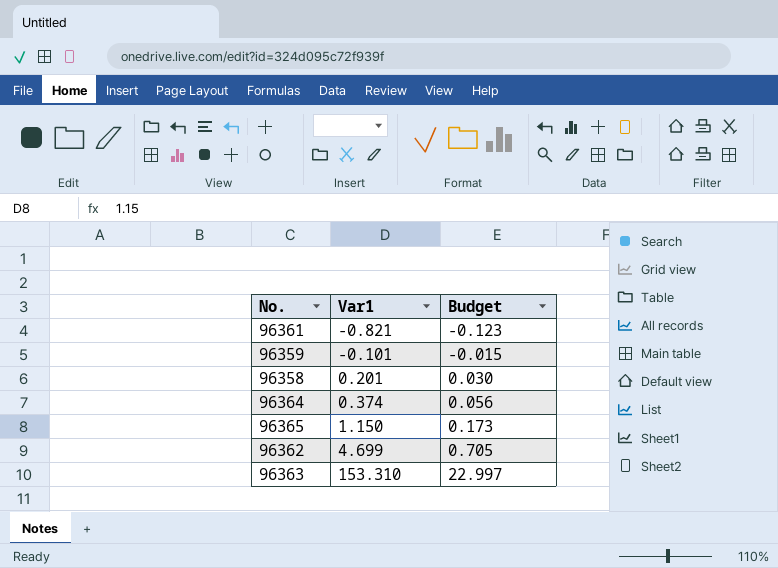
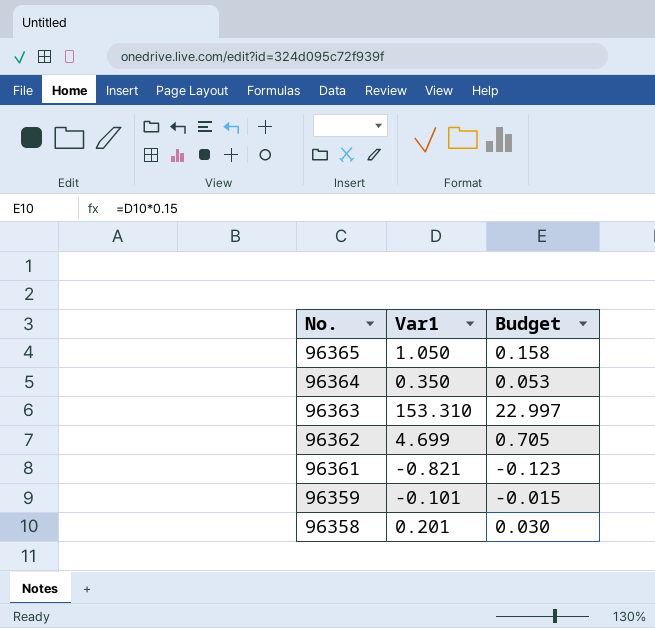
row order: Var1 ascending -> No. descending
96365 | Var1: 1.150 -> 1.050
96365 | Budget: 0.173 -> 0.158
96364 | Var1: 0.374 -> 0.350
96364 | Budget: 0.056 -> 0.053

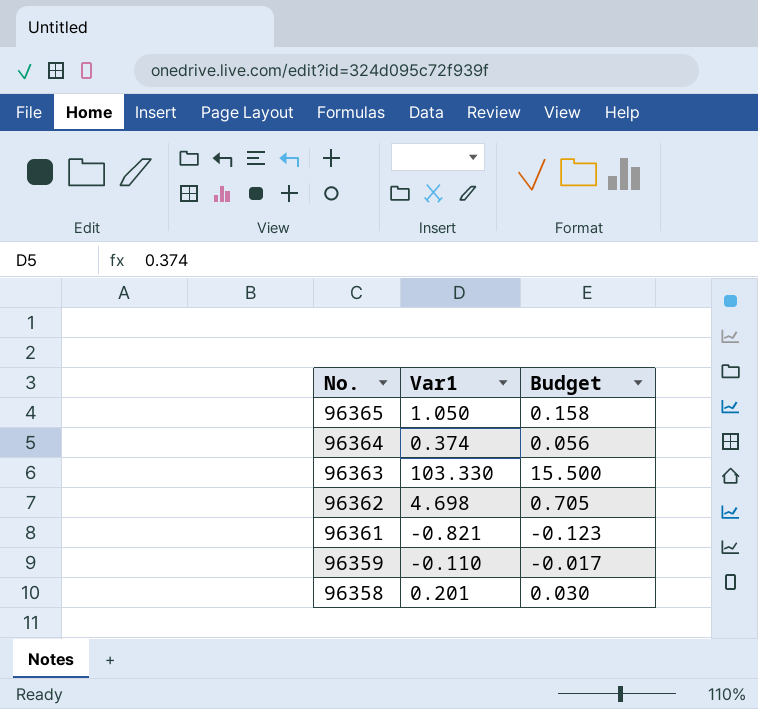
96364 | Var1: 0.350 -> 0.374
96364 | Budget: 0.053 -> 0.056
96363 | Var1: 153.310 -> 103.330
96363 | Budget: 22.997 -> 15.500
96362 | Var1: 4.699 -> 4.698
96359 | Var1: -0.101 -> -0.110
96359 | Budget: -0.015 -> -0.017

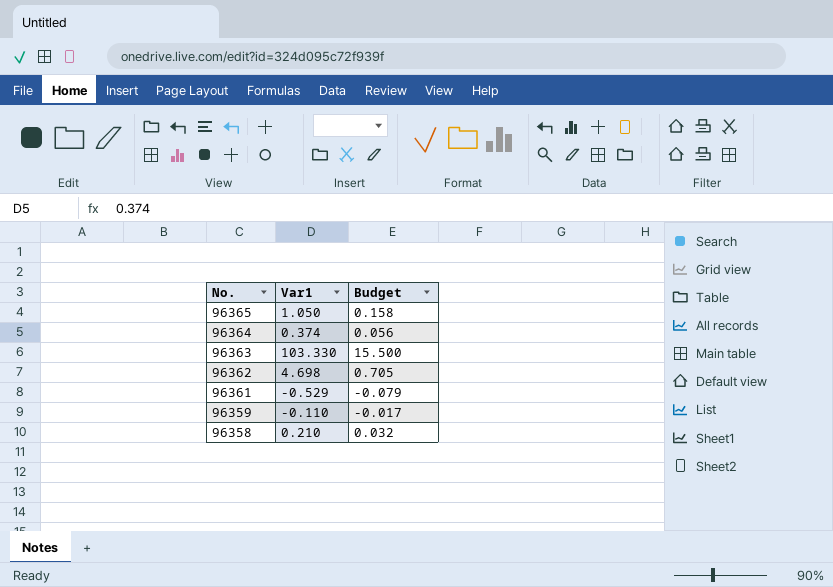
96361 | Var1: -0.821 -> -0.529
96361 | Budget: -0.123 -> -0.079
96358 | Var1: 0.201 -> 0.210
96358 | Budget: 0.030 -> 0.032

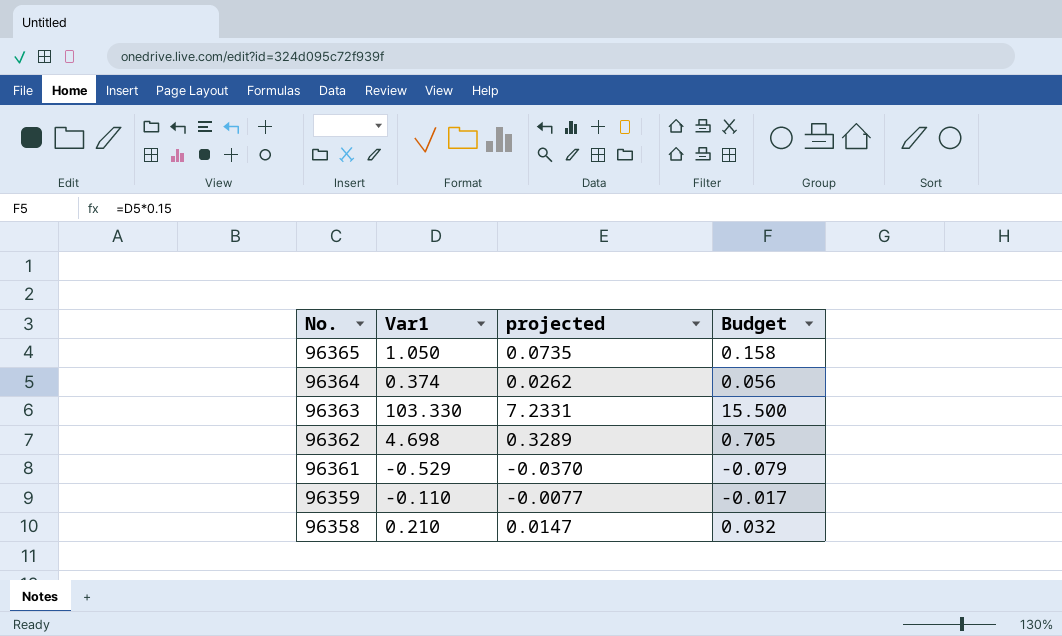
column projected | formula: none -> [Var1] * 0.07

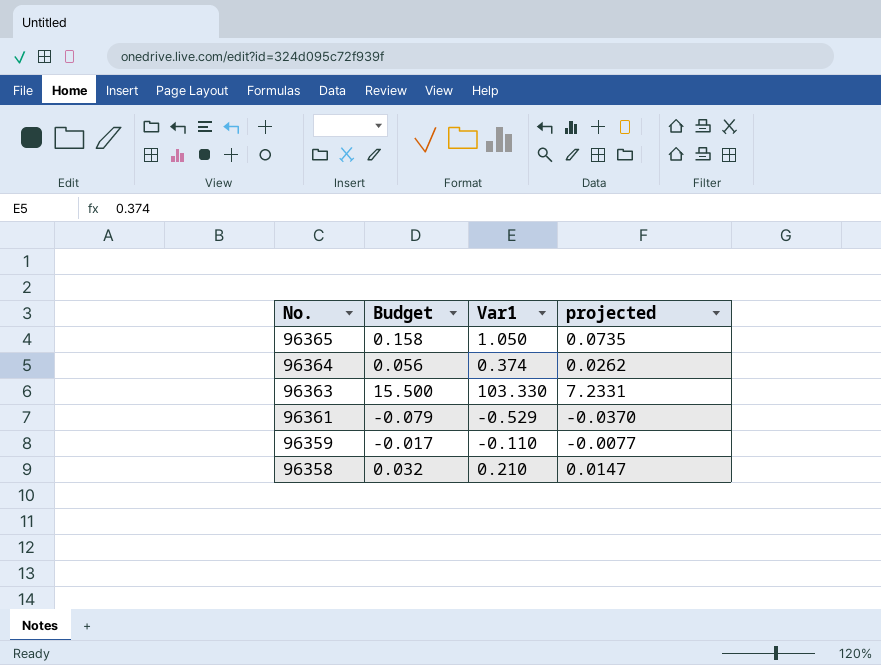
column Budget | position: 4 -> 2
row 96362: 4.698 | 0.3289 | 0.705 -> none

